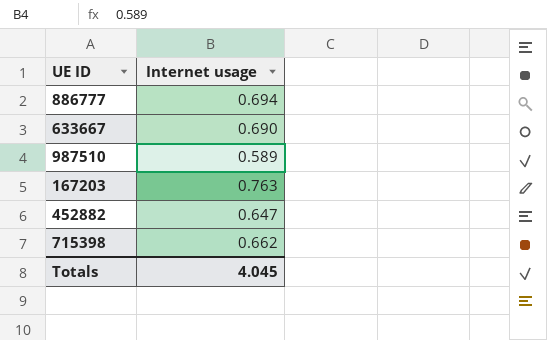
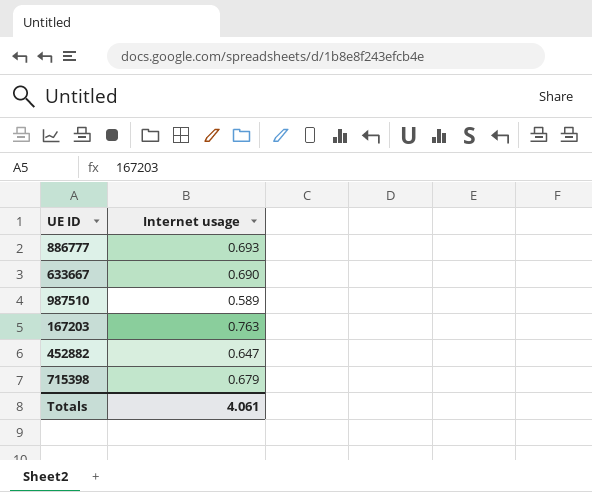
886777 | Internet usage: 0.694 -> 0.693
715398 | Internet usage: 0.662 -> 0.679
Totals | Internet usage: 4.045 -> 4.061

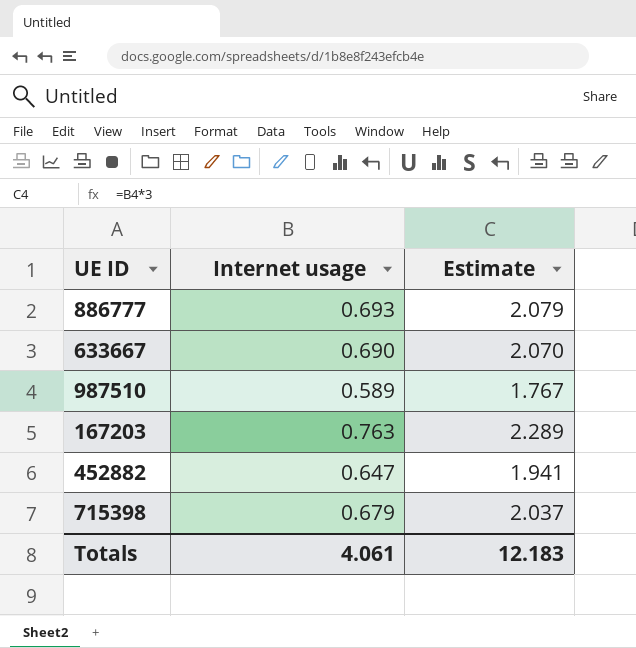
column Estimate | formula: none -> [Internet usage] * 3

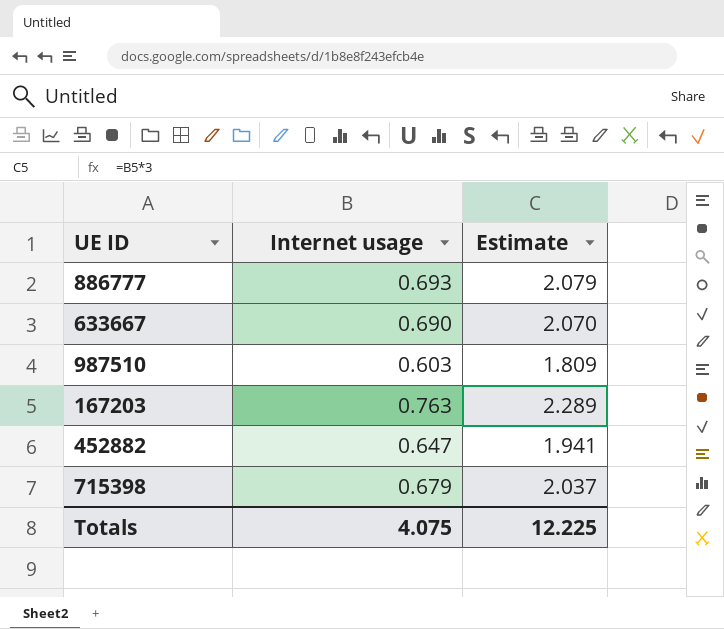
987510 | Internet usage: 0.589 -> 0.603
987510 | Estimate: 1.767 -> 1.809
Totals | Internet usage: 4.061 -> 4.075
Totals | Estimate: 12.183 -> 12.225

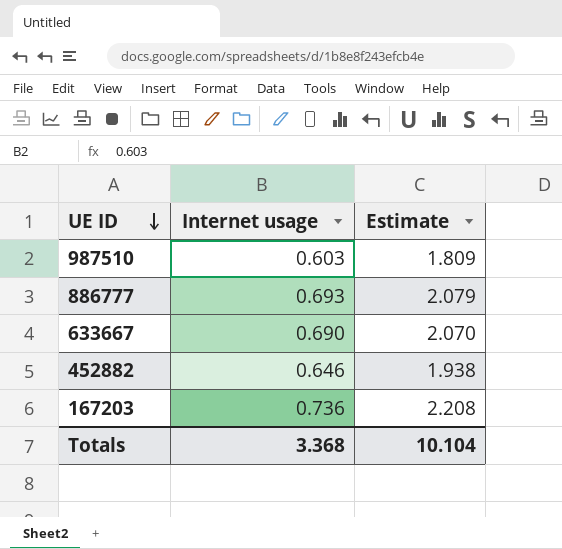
row order: none -> UE ID descending
row 715398: 0.679 | 2.037 -> none
452882 | Internet usage: 0.647 -> 0.646
452882 | Estimate: 1.941 -> 1.938
167203 | Internet usage: 0.763 -> 0.736
167203 | Estimate: 2.289 -> 2.208
Totals | Internet usage: 4.075 -> 3.368
Totals | Estimate: 12.225 -> 10.104

